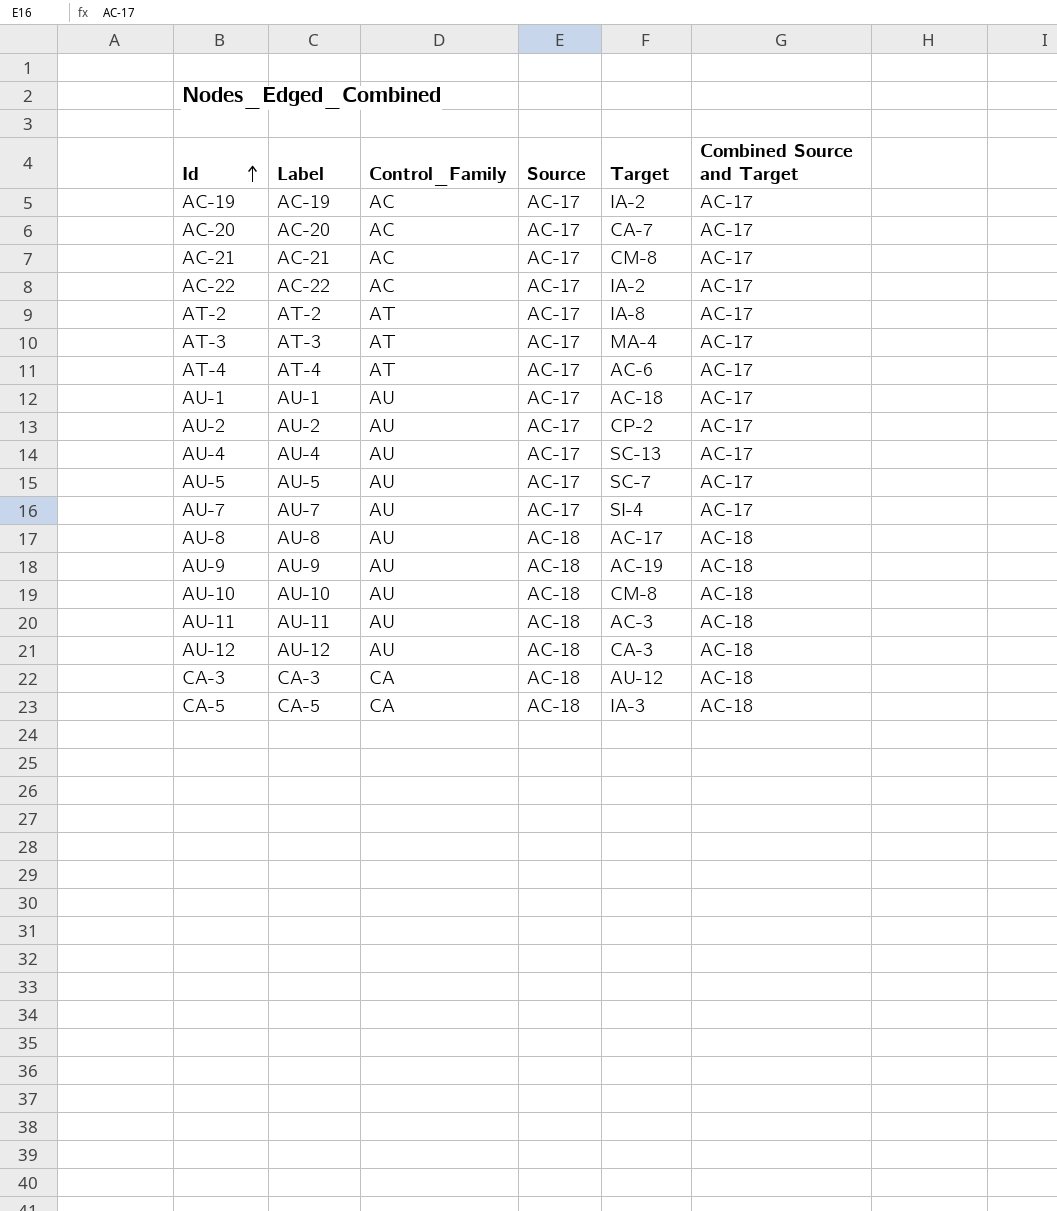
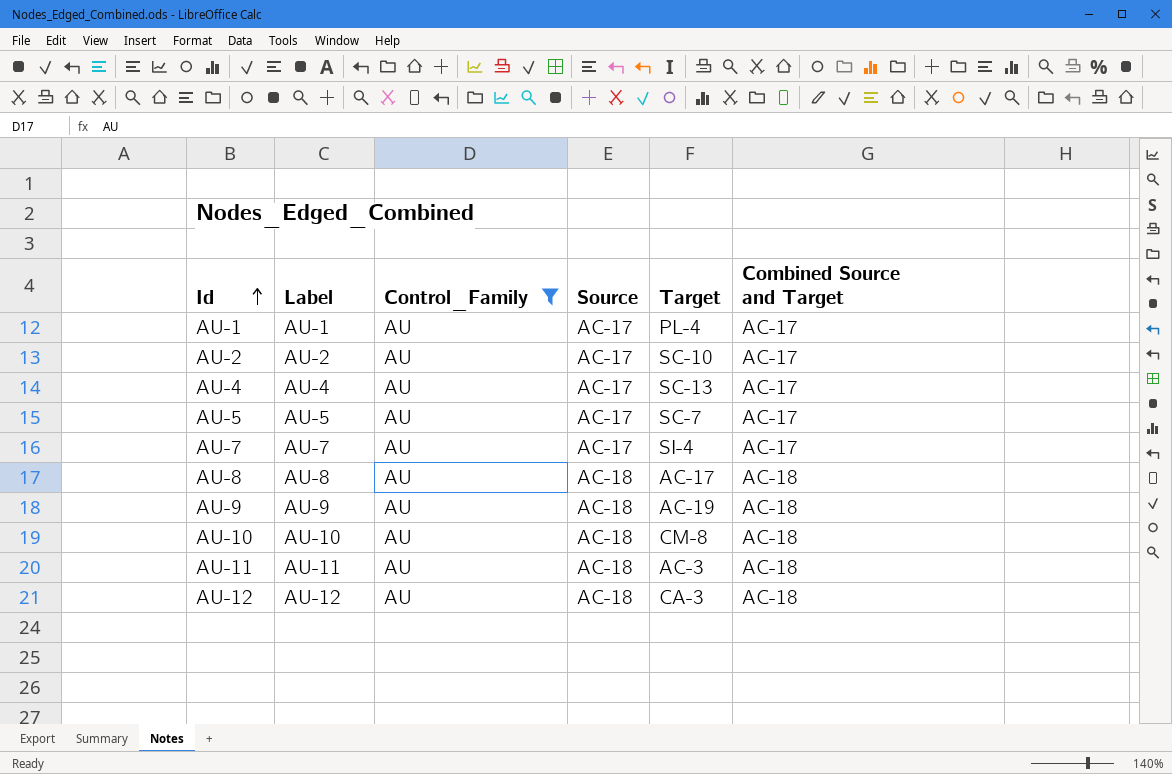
filter: none -> Control_Family = AU
AU-1 | Target: AC-18 -> PL-4
AU-2 | Target: CP-2 -> SC-10

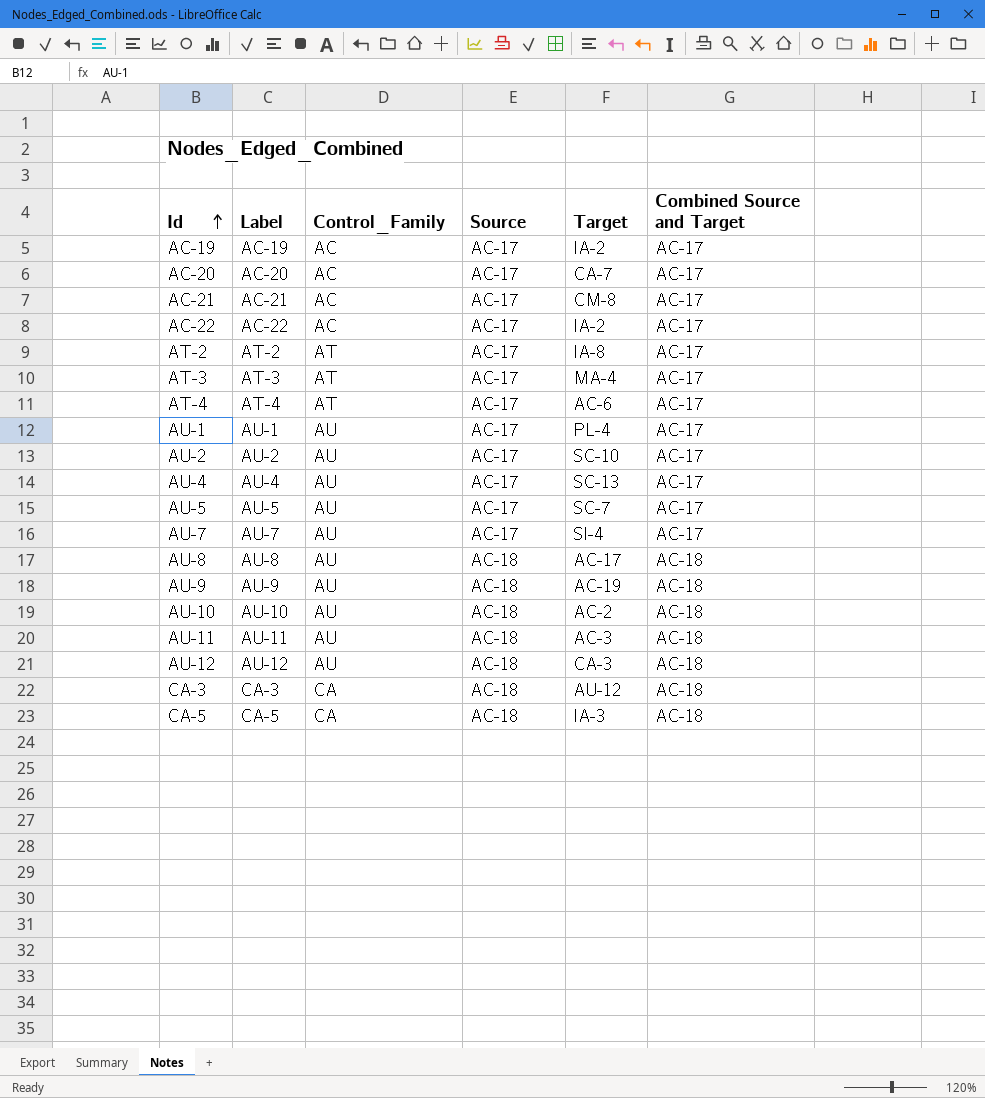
filter: Control_Family = AU -> none
AU-10 | Target: CM-8 -> AC-2

